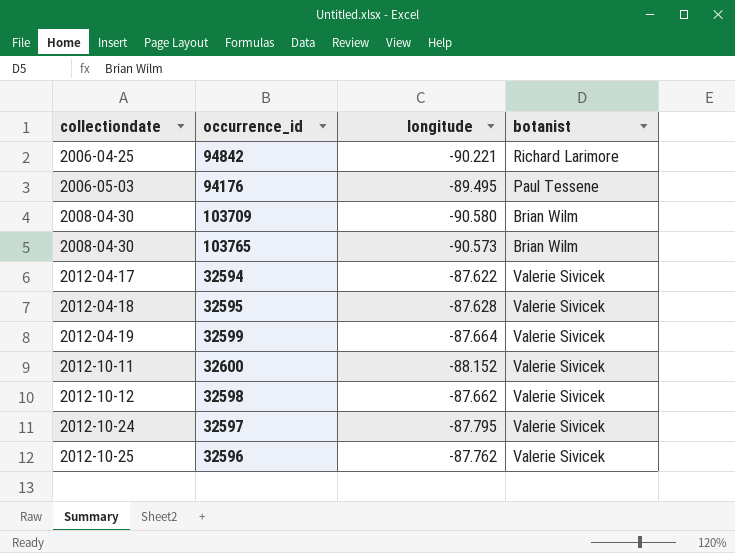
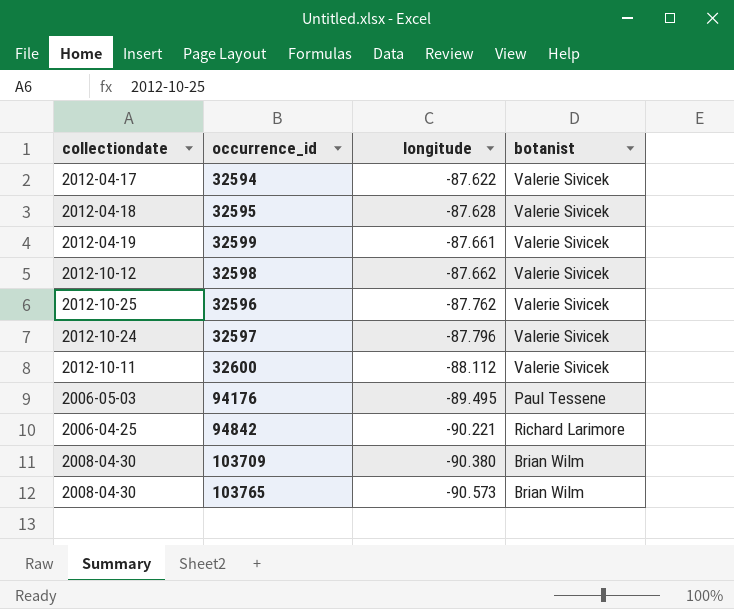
row order: collectiondate ascending -> longitude descending
32599 | longitude: -87.664 -> -87.661
32597 | longitude: -87.795 -> -87.796
32600 | longitude: -88.152 -> -88.112
103709 | longitude: -90.580 -> -90.380

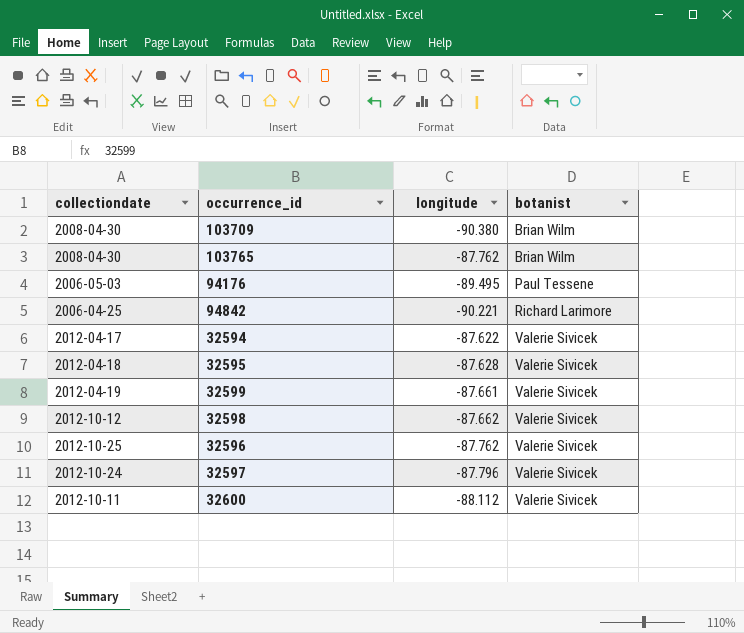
row order: longitude descending -> botanist ascending
103765 | longitude: -90.573 -> -87.762

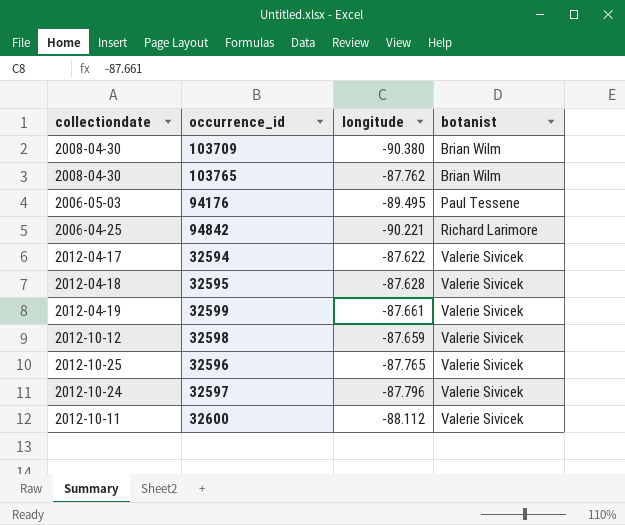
32598 | longitude: -87.662 -> -87.659
32596 | longitude: -87.762 -> -87.765

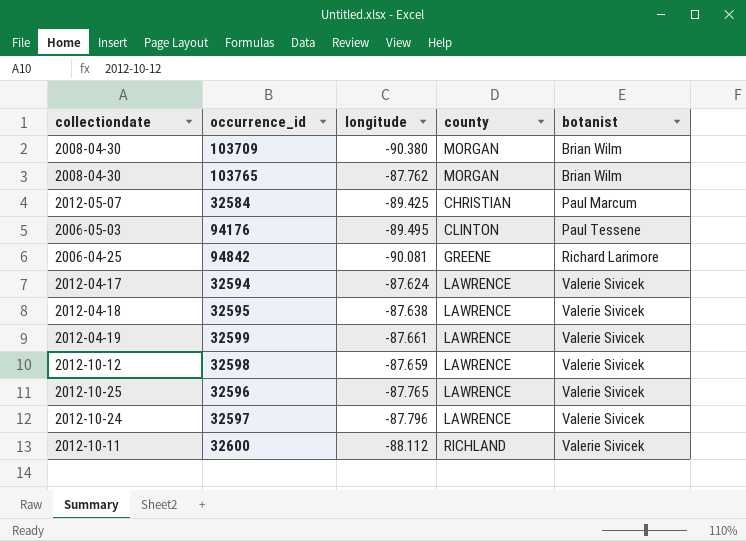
column county | position: none -> 4
row 32584: none -> 2012-05-07 | -89.425 | CHRISTIAN | Paul Marcum
94842 | longitude: -90.221 -> -90.081
32594 | longitude: -87.622 -> -87.624
32595 | longitude: -87.628 -> -87.638

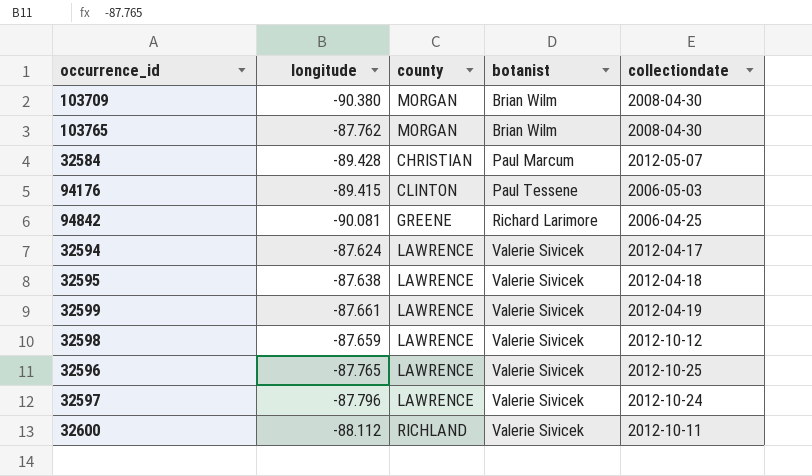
column collectiondate | position: 1 -> 5
32584 | longitude: -89.425 -> -89.428
94176 | longitude: -89.495 -> -89.415

